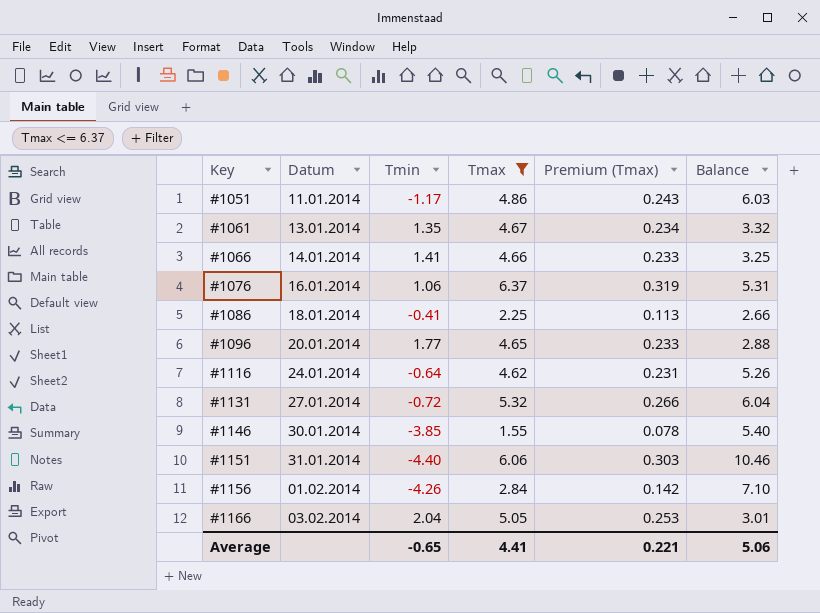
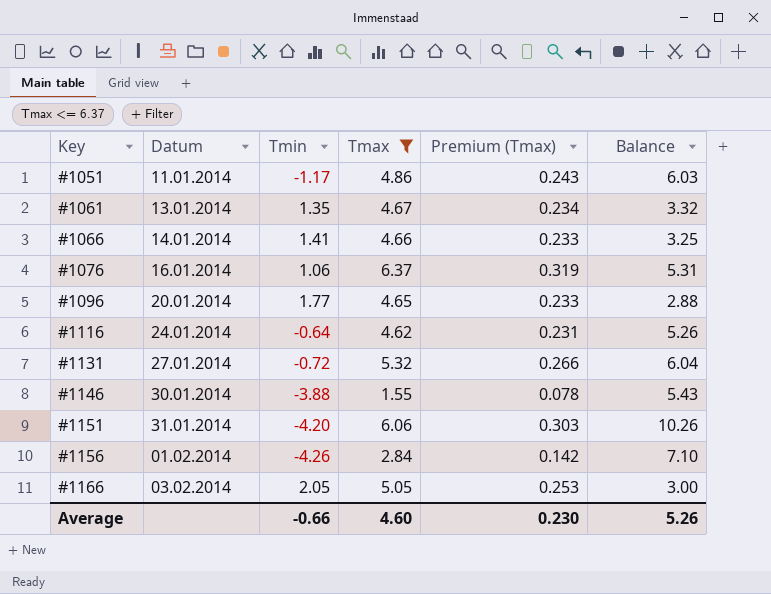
row #1086: 18.01.2014 | -0.41 | 2.25 | 0.113 | 2.66 -> none
#1146 | Tmin: -3.85 -> -3.88
#1146 | Balance: 5.40 -> 5.43
#1151 | Tmin: -4.40 -> -4.20
#1151 | Balance: 10.46 -> 10.26
#1166 | Tmin: 2.04 -> 2.05
#1166 | Balance: 3.01 -> 3.00
Average | Tmin: -0.65 -> -0.66
Average | Tmax: 4.41 -> 4.60
Average | Premium (Tmax): 0.221 -> 0.230
Average | Balance: 5.06 -> 5.26

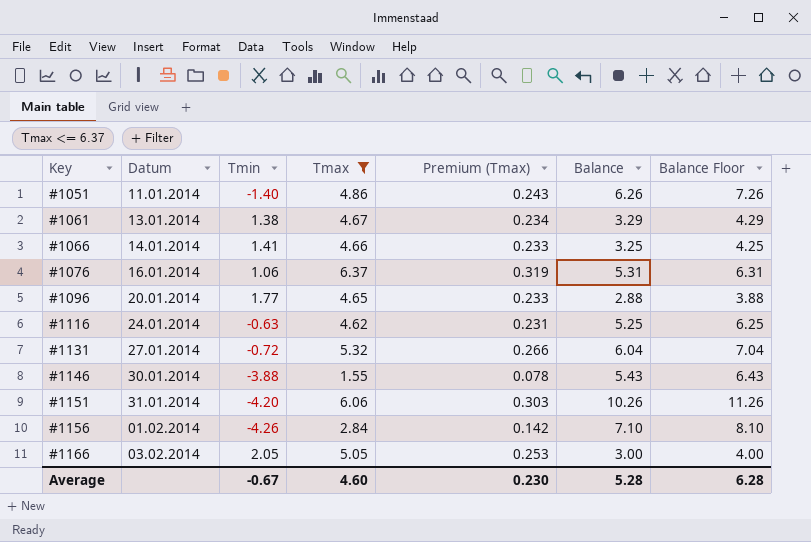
column Balance Floor | formula: none -> [Balance] + 1
#1051 | Tmin: -1.17 -> -1.40
#1051 | Balance: 6.03 -> 6.26
#1061 | Tmin: 1.35 -> 1.38
#1061 | Balance: 3.32 -> 3.29
#1116 | Tmin: -0.64 -> -0.63
#1116 | Balance: 5.26 -> 5.25
Average | Tmin: -0.66 -> -0.67
Average | Balance: 5.26 -> 5.28

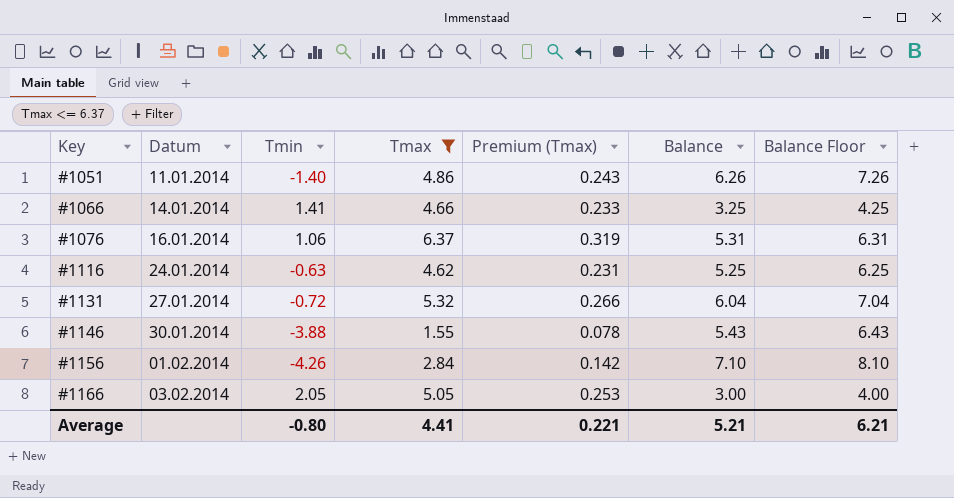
row #1061: 13.01.2014 | 1.38 | 4.67 | 0.234 | 3.29 | 4.29 -> none
row #1096: 20.01.2014 | 1.77 | 4.65 | 0.233 | 2.88 | 3.88 -> none
row #1151: 31.01.2014 | -4.20 | 6.06 | 0.303 | 10.26 | 11.26 -> none
Average | Tmin: -0.67 -> -0.80
Average | Tmax: 4.60 -> 4.41
Average | Premium (Tmax): 0.230 -> 0.221
Average | Balance: 5.28 -> 5.21
Average | Balance Floor: 6.28 -> 6.21

